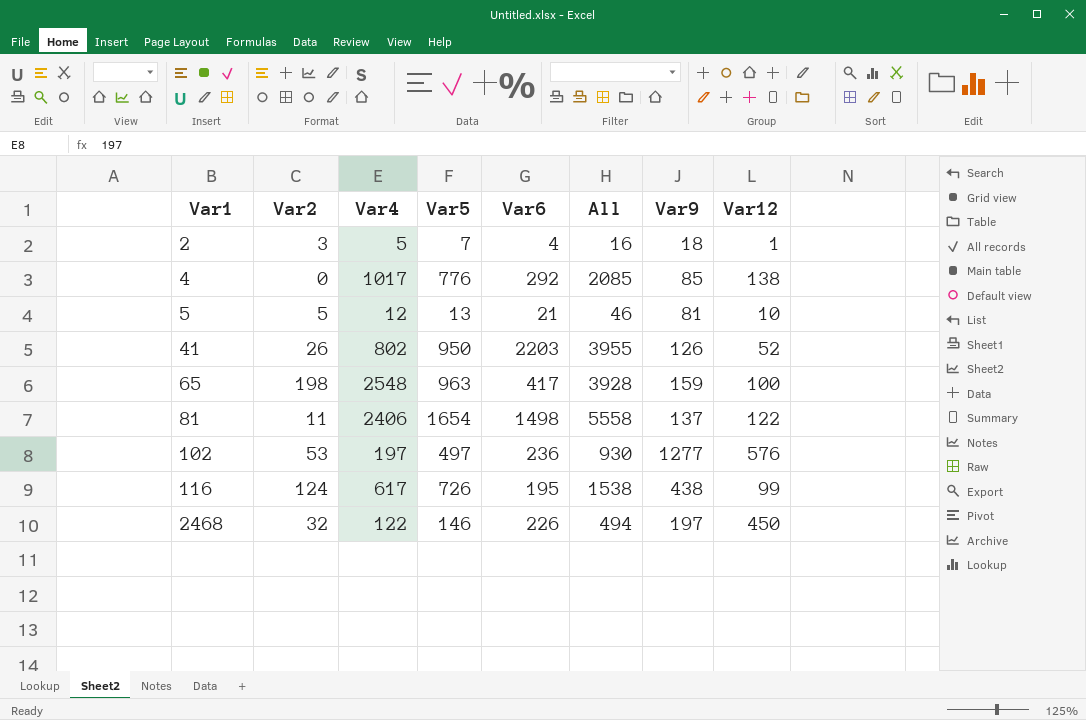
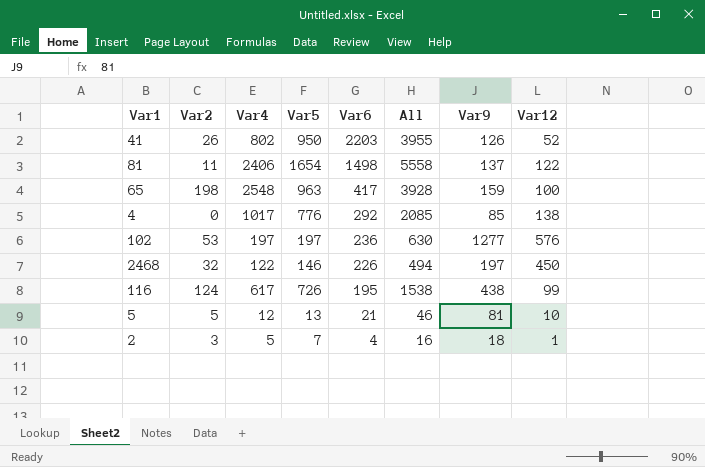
row order: Var1 ascending -> Var6 descending
102 | Var5: 497 -> 197
102 | All: 930 -> 630

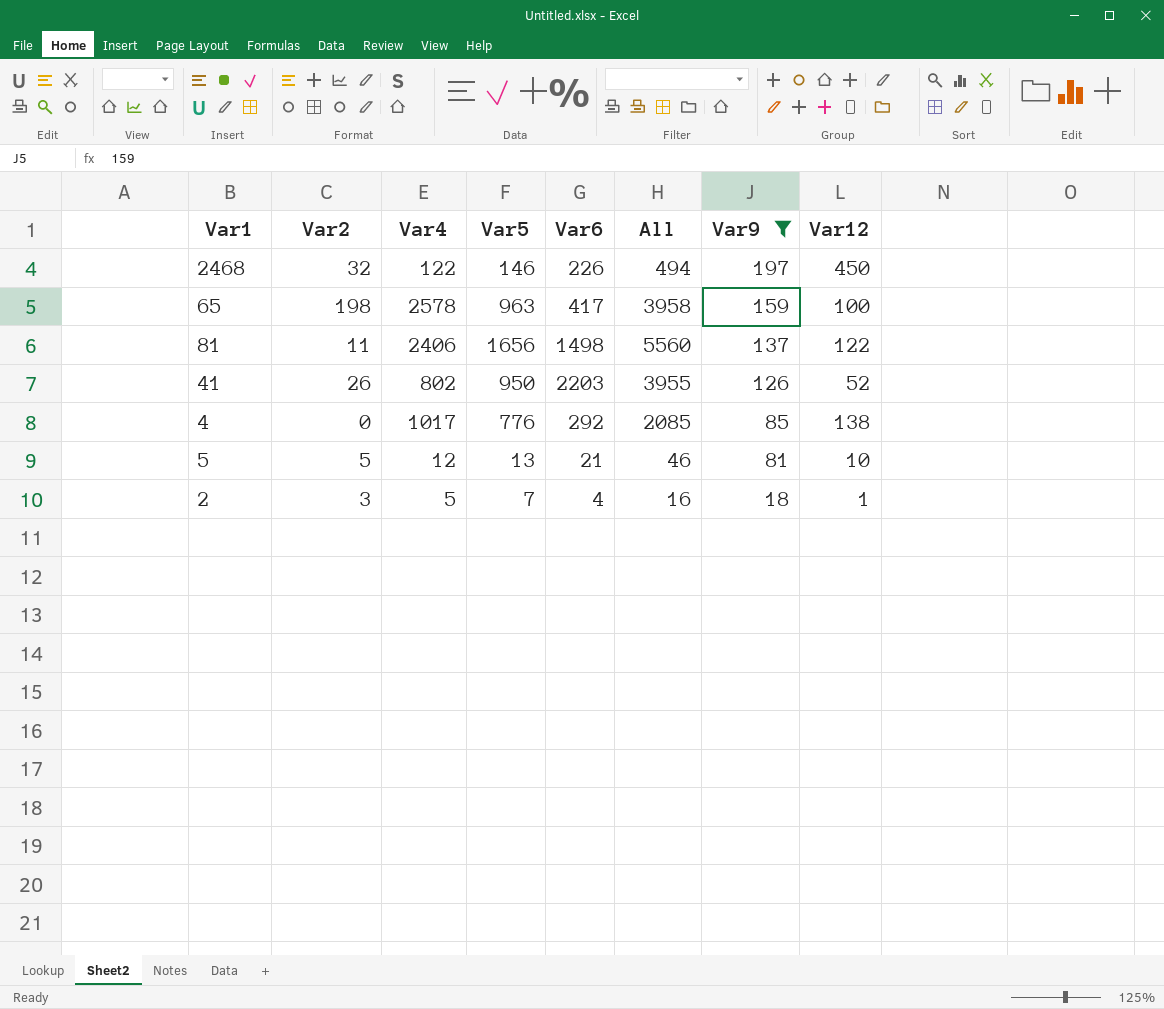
filter: none -> Var9 <= 197
row order: Var6 descending -> Var9 descending
65 | Var4: 2548 -> 2578
65 | All: 3928 -> 3958
81 | Var5: 1654 -> 1656
81 | All: 5558 -> 5560

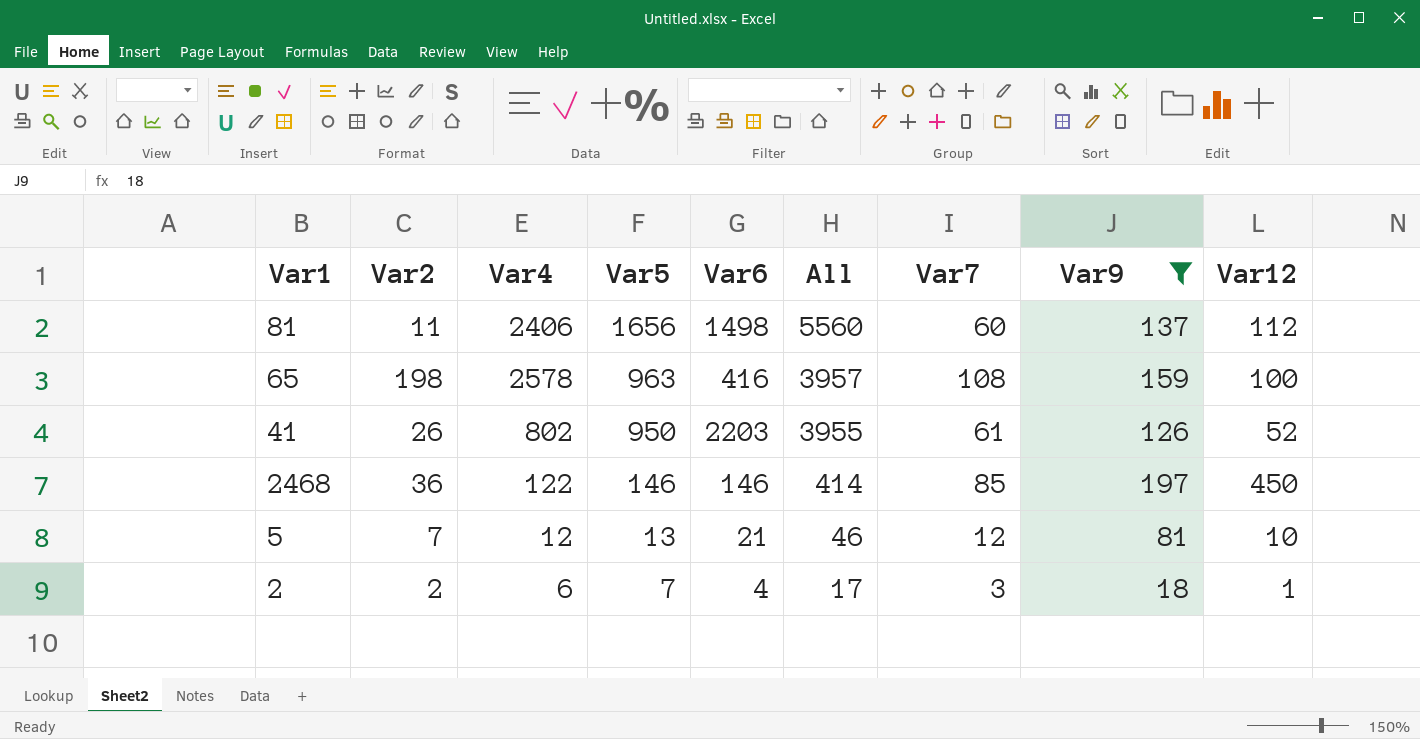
row order: Var9 descending -> Var5 descending
column Var7 | position: none -> 7
row 4: 0 | 1017 | 776 | 292 | 2085 | 85 | 138 -> none
81 | Var12: 122 -> 112
65 | Var6: 417 -> 416
65 | All: 3958 -> 3957
2468 | Var2: 32 -> 36
2468 | Var6: 226 -> 146
2468 | All: 494 -> 414
5 | Var2: 5 -> 7
2 | Var2: 3 -> 2
2 | Var4: 5 -> 6
2 | All: 16 -> 17

